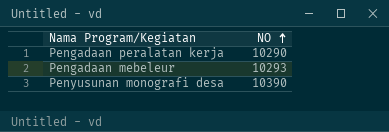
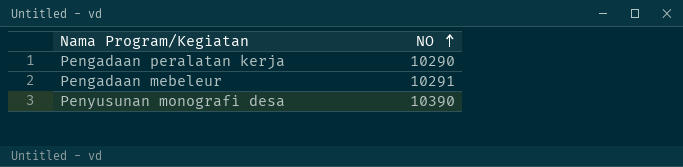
Pengadaan mebeleur | NO: 10293 -> 10291

